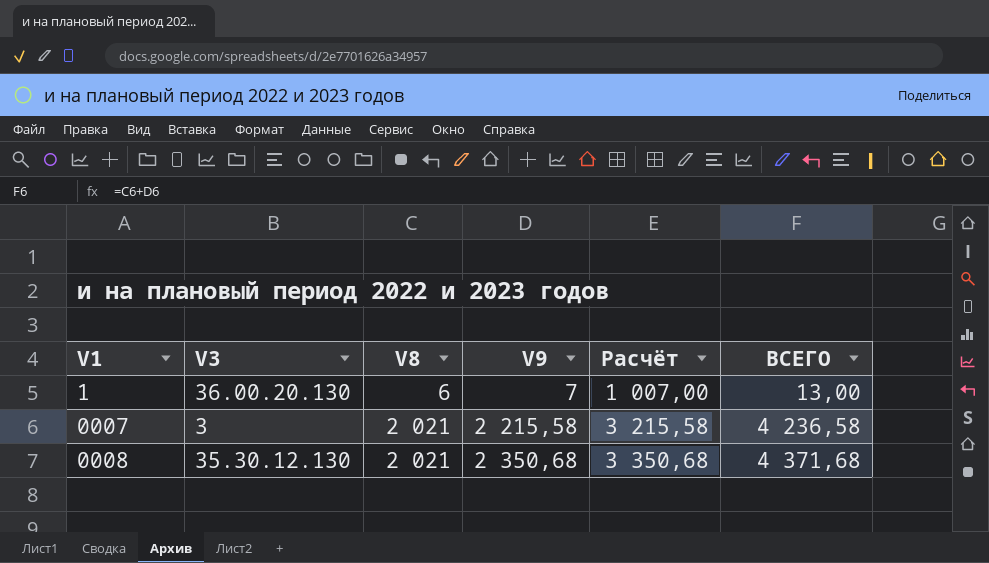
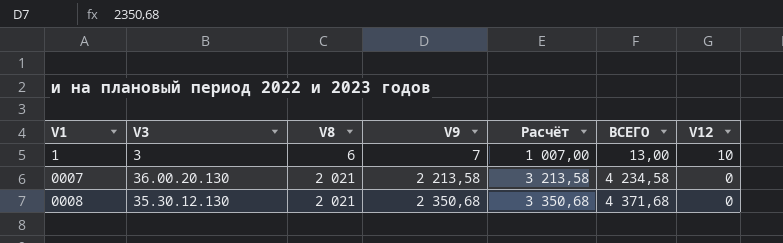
column V12 | position: none -> 7
1 | V3: 36.00.20.130 -> 3
0007 | V3: 3 -> 36.00.20.130
0007 | V9: 2 215,58 -> 2 213,58
0007 | Расчёт: 3 215,58 -> 3 213,58
0007 | ВСЕГО: 4 236,58 -> 4 234,58

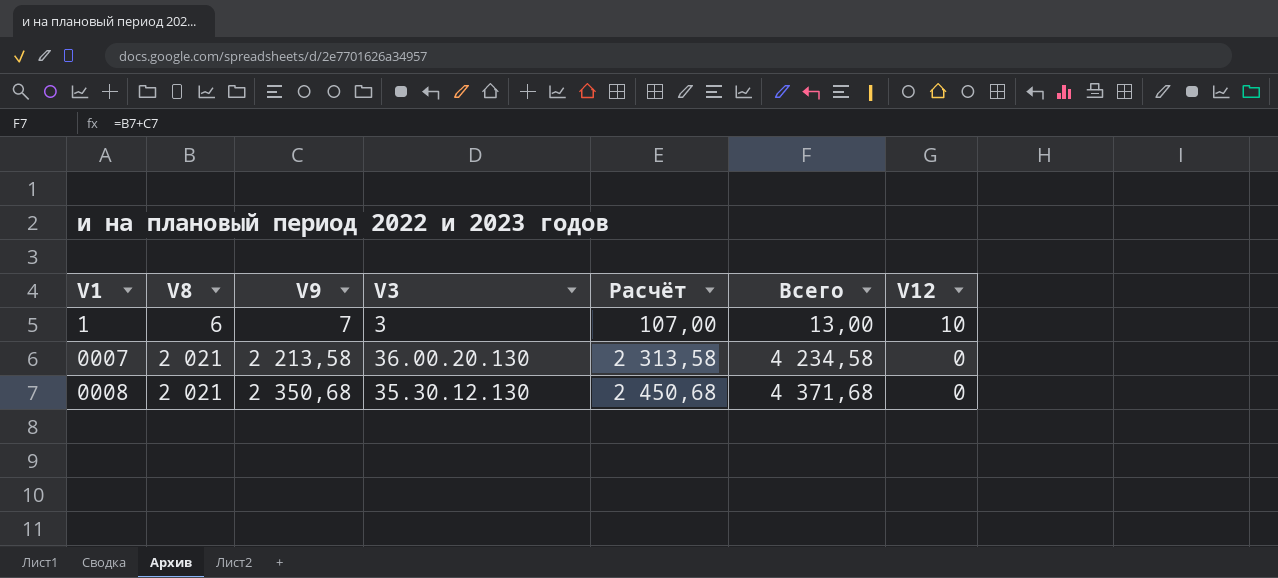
column V3 | position: 2 -> 4
column Расчёт | formula: [V9] + 1000 -> [V9] + 100
column name: ВСЕГО -> Всего

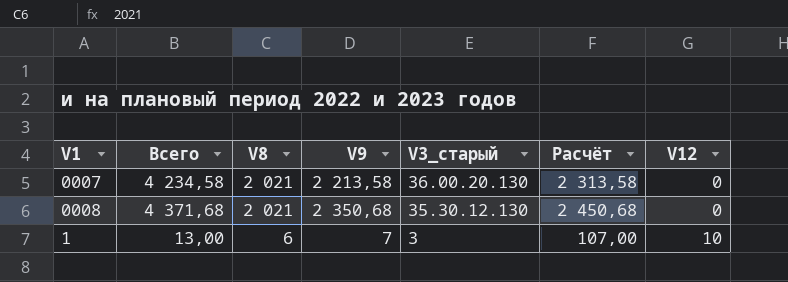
row order: V1 ascending -> V8 descending
column Всего | position: 6 -> 2
column name: V3 -> V3_старый

